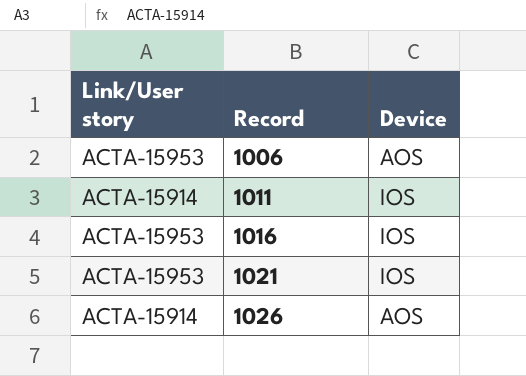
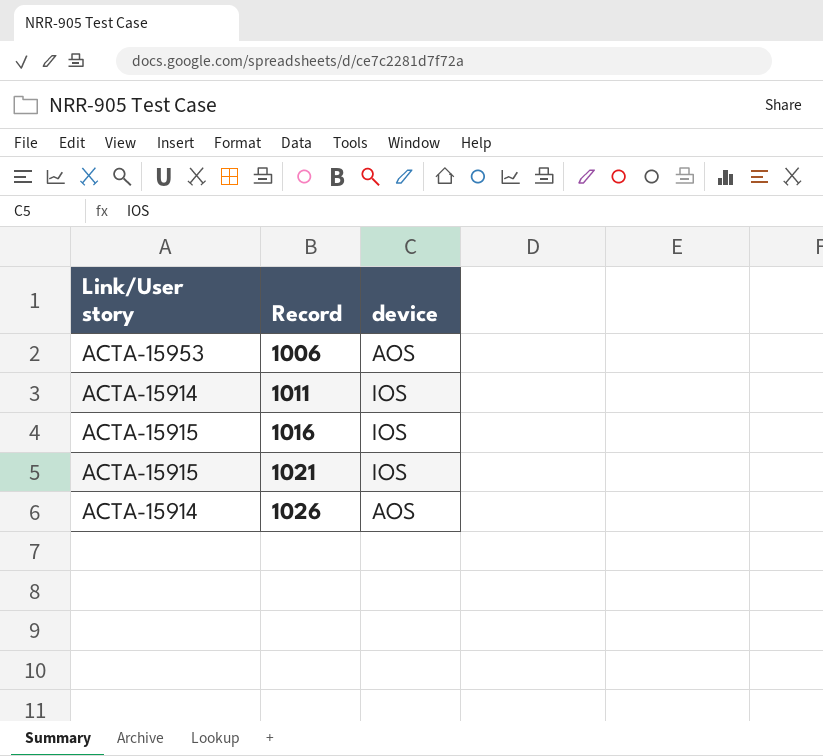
column name: Device -> device
1016 | Link/User story: ACTA-15953 -> ACTA-15915
1021 | Link/User story: ACTA-15953 -> ACTA-15915

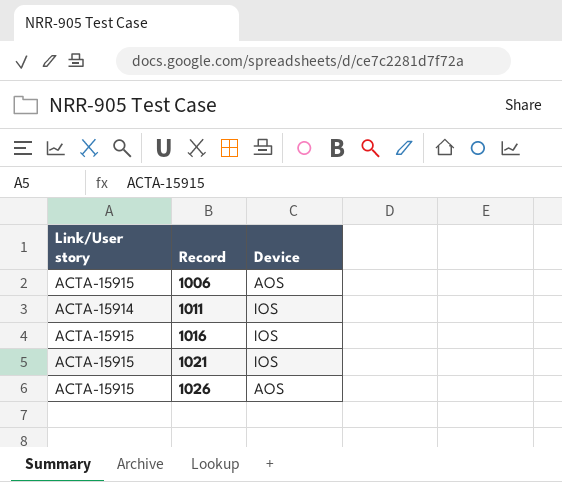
column name: device -> Device
1006 | Link/User story: ACTA-15953 -> ACTA-15915
1026 | Link/User story: ACTA-15914 -> ACTA-15915

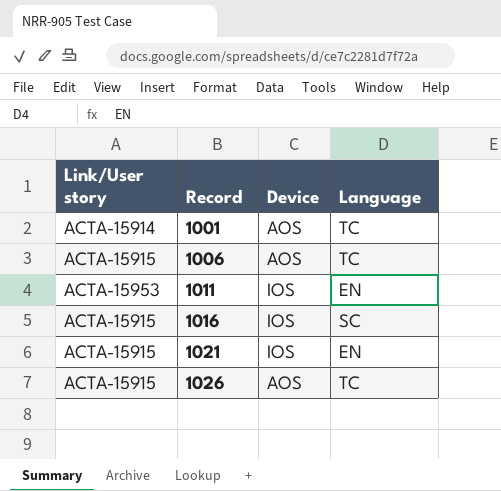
column Language | position: none -> 4
row 1001: none -> ACTA-15914 | AOS | TC
1011 | Link/User story: ACTA-15914 -> ACTA-15953

